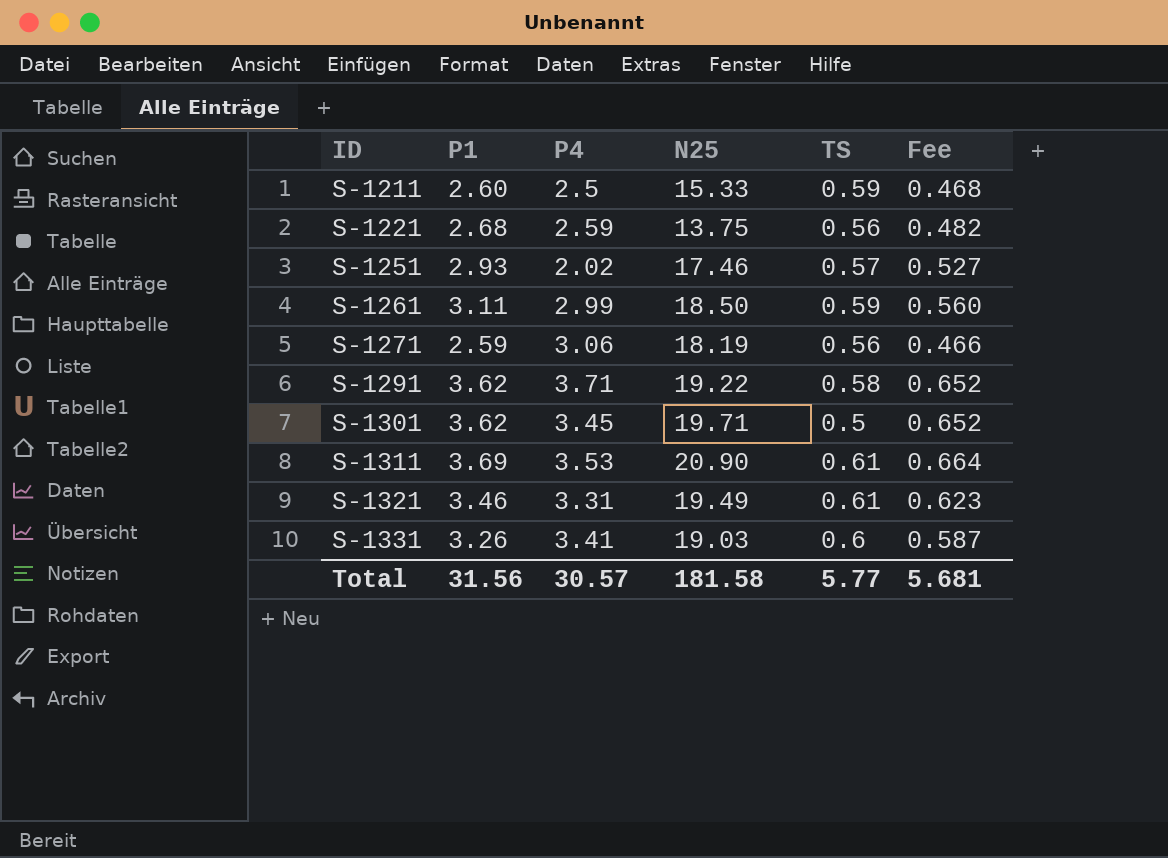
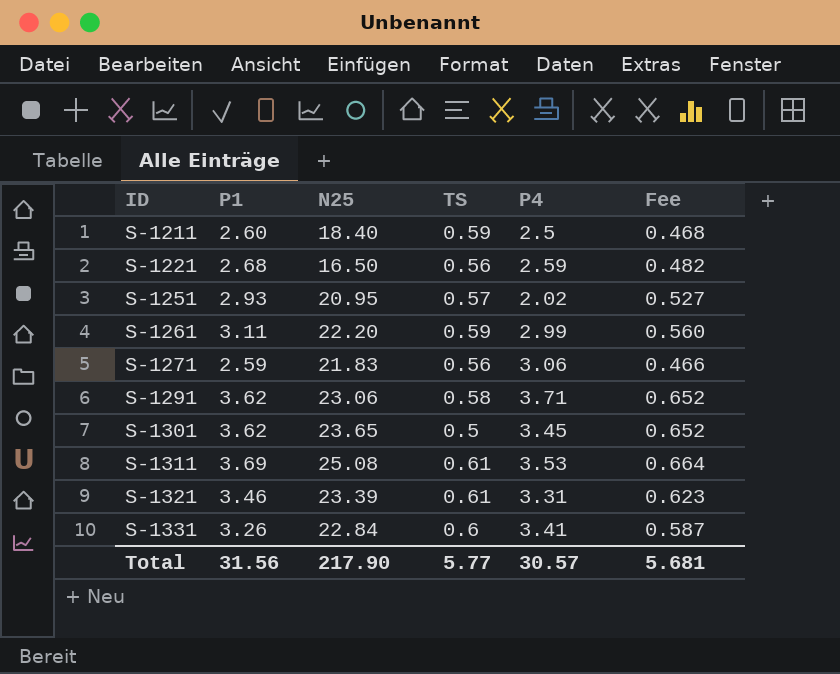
column P4 | position: 3 -> 5
S-1211 | N25: 15.33 -> 18.40
S-1221 | N25: 13.75 -> 16.50
S-1251 | N25: 17.46 -> 20.95
S-1261 | N25: 18.50 -> 22.20
S-1271 | N25: 18.19 -> 21.83
S-1291 | N25: 19.22 -> 23.06
S-1301 | N25: 19.71 -> 23.65
S-1311 | N25: 20.90 -> 25.08
S-1321 | N25: 19.49 -> 23.39
S-1331 | N25: 19.03 -> 22.84
Total | N25: 181.58 -> 217.90

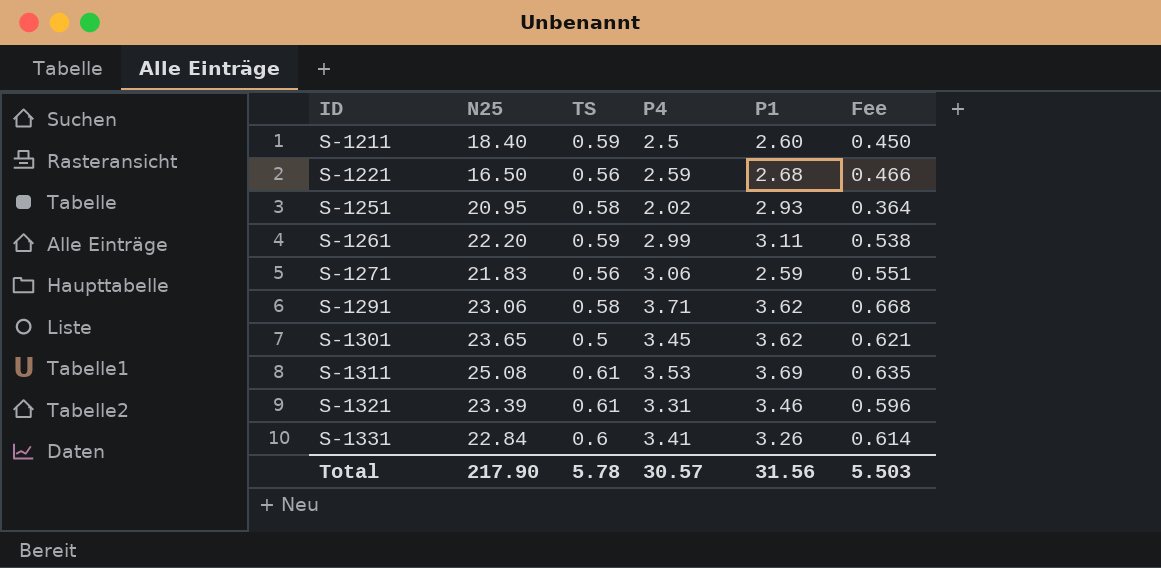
column P1 | position: 2 -> 5
column Fee | formula: [P1] * 0.18 -> [P4] * 0.18
S-1251 | TS: 0.57 -> 0.58
Total | TS: 5.77 -> 5.78
Total | Fee: 5.681 -> 5.503

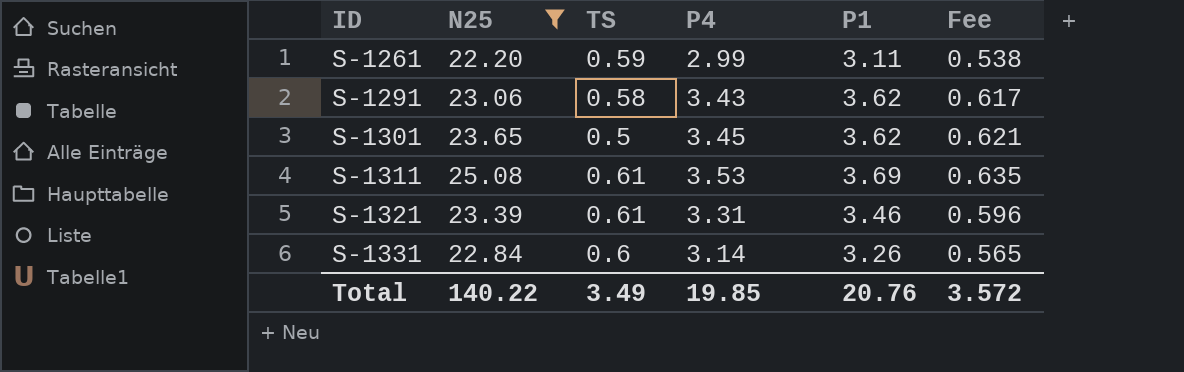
filter: none -> N25 >= 22.20
S-1291 | P4: 3.71 -> 3.43
S-1291 | Fee: 0.668 -> 0.617
S-1331 | P4: 3.41 -> 3.14
S-1331 | Fee: 0.614 -> 0.565
Total | N25: 217.90 -> 140.22
Total | TS: 5.78 -> 3.49
Total | P4: 30.57 -> 19.85
Total | P1: 31.56 -> 20.76
Total | Fee: 5.503 -> 3.572

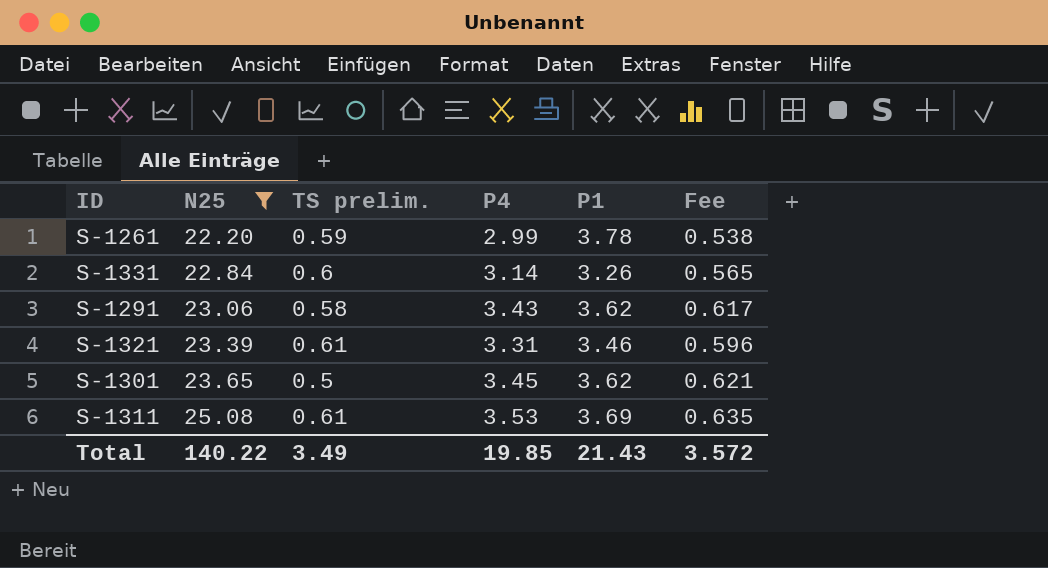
row order: ID ascending -> N25 ascending
column name: TS -> TS prelim.
S-1261 | P1: 3.11 -> 3.78
Total | P1: 20.76 -> 21.43

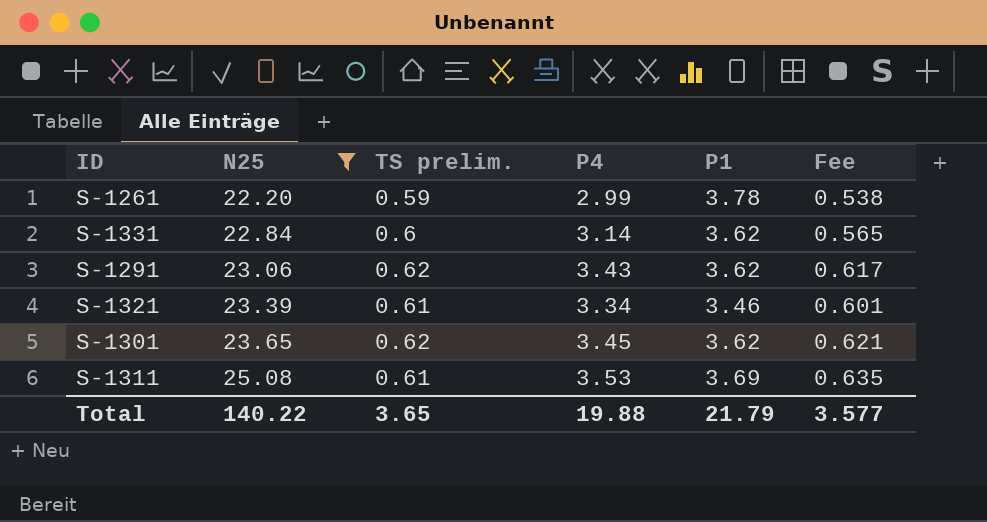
S-1331 | P1: 3.26 -> 3.62
S-1291 | TS prelim.: 0.58 -> 0.62
S-1321 | P4: 3.31 -> 3.34
S-1321 | Fee: 0.596 -> 0.601
S-1301 | TS prelim.: 0.5 -> 0.62
Total | TS prelim.: 3.49 -> 3.65
Total | P4: 19.85 -> 19.88
Total | P1: 21.43 -> 21.79
Total | Fee: 3.572 -> 3.577

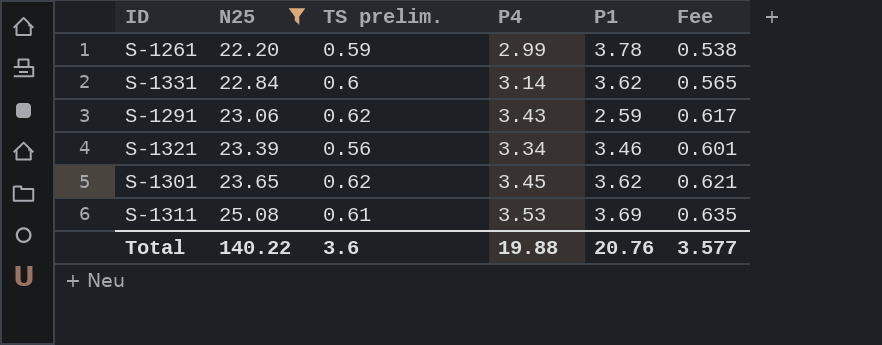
S-1291 | P1: 3.62 -> 2.59
S-1321 | TS prelim.: 0.61 -> 0.56
Total | TS prelim.: 3.65 -> 3.6
Total | P1: 21.79 -> 20.76

